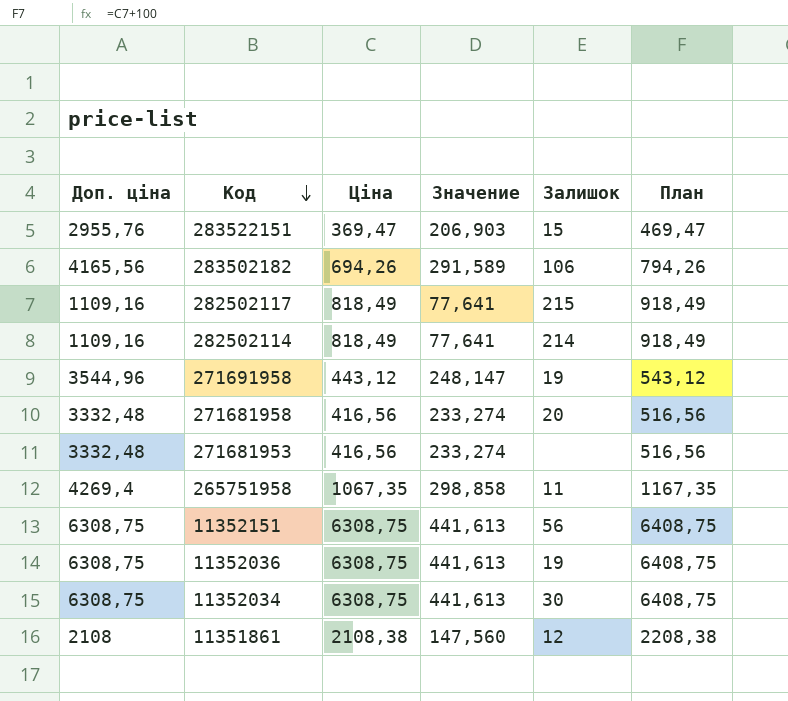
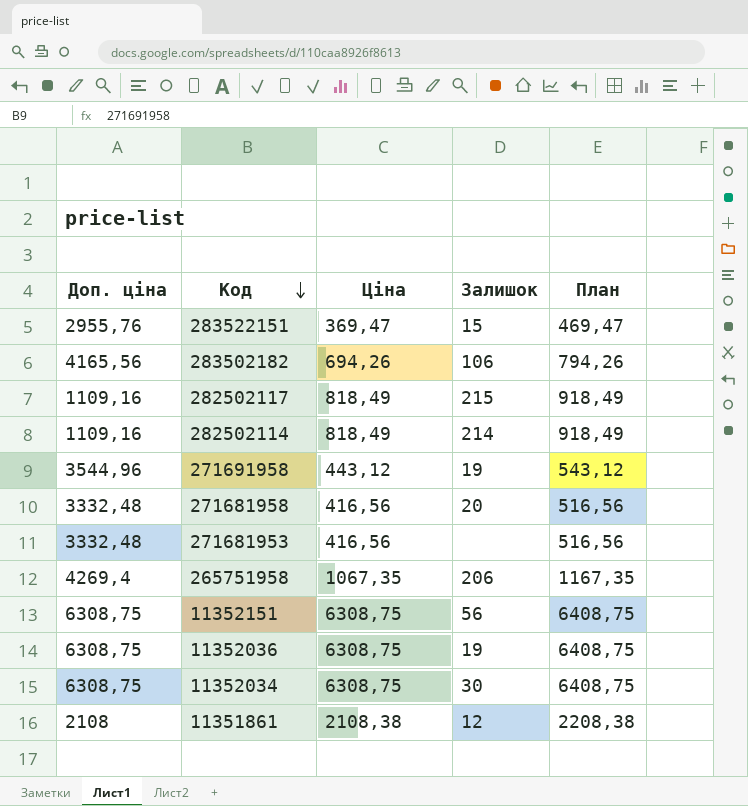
column Значение | formula: [Доп. ціна] * 0,07 -> none
265751958 | Залишок: 11 -> 206

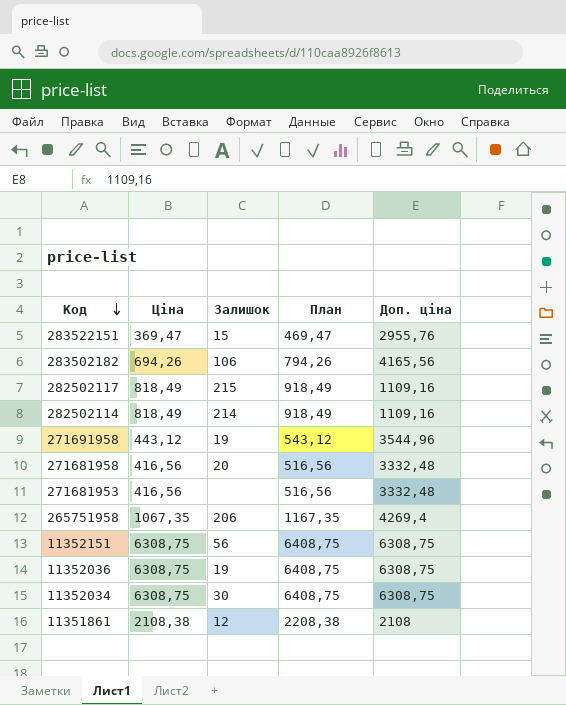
column Доп. ціна | position: 1 -> 5

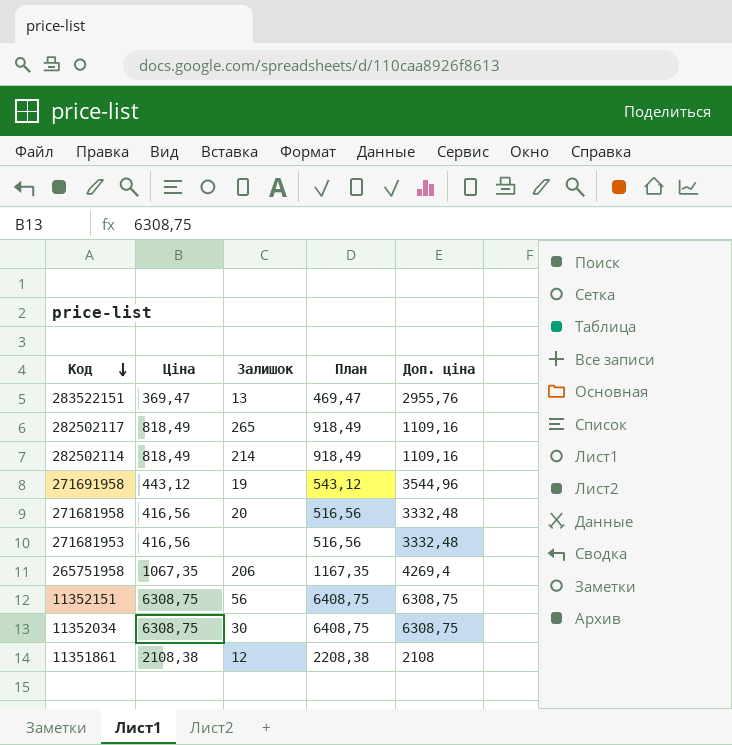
row 283502182: 694,26 | 106 | 794,26 | 4165,56 -> none
row 11352036: 6308,75 | 19 | 6408,75 | 6308,75 -> none
283522151 | Залишок: 15 -> 13
282502117 | Залишок: 215 -> 265

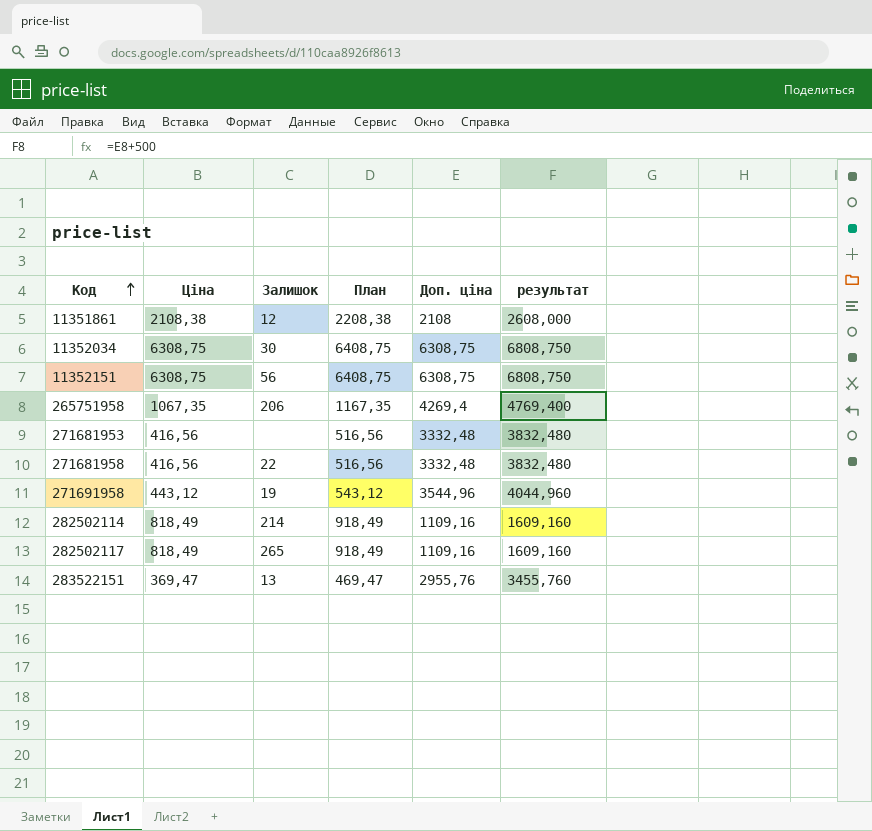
row order: Код descending -> Код ascending
column результат | formula: none -> [Доп. ціна] + 500
271681958 | Залишок: 20 -> 22

